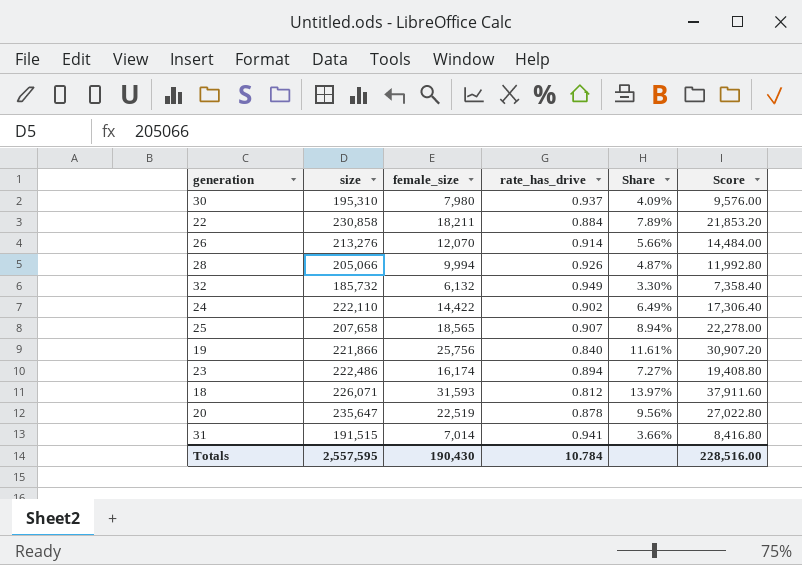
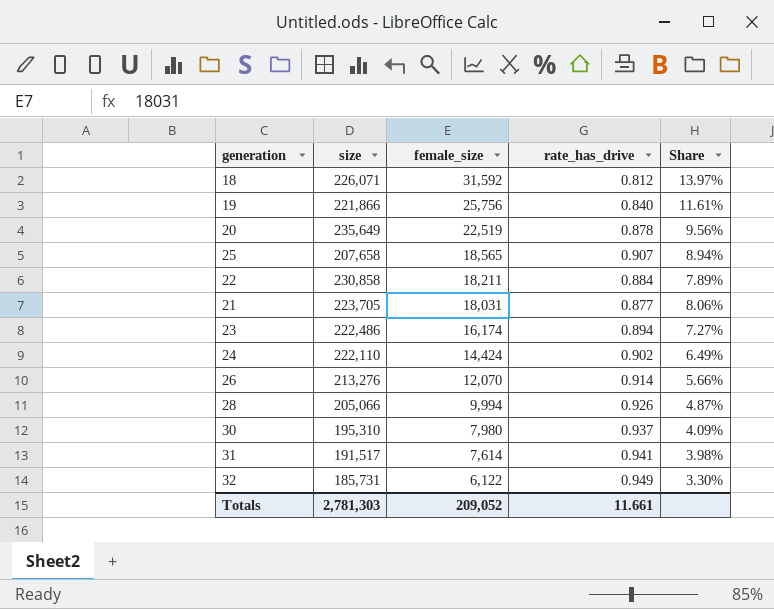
row order: none -> female_size descending
column Score | formula: [female_size] * 1.2 -> none
18 | female_size: 31,593 -> 31,592
20 | size: 235,647 -> 235,649
row 21: none -> 223,705 | 18,031 | 0.877 | 8.06%
24 | female_size: 14,422 -> 14,424
31 | size: 191,515 -> 191,517
31 | female_size: 7,014 -> 7,614
31 | Share: 3.66% -> 3.98%
32 | size: 185,732 -> 185,731
32 | female_size: 6,132 -> 6,122
Totals | size: 2,557,595 -> 2,781,303
Totals | female_size: 190,430 -> 209,052
Totals | rate_has_drive: 10.784 -> 11.661

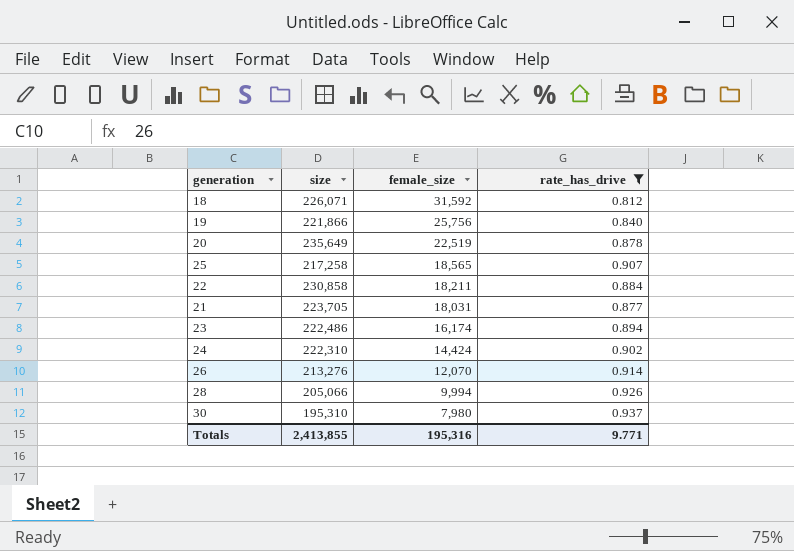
filter: none -> rate_has_drive <= 0.937
column Share | formula: [female_size] / [size] -> none
25 | size: 207,658 -> 217,258
24 | size: 222,110 -> 222,310
Totals | size: 2,781,303 -> 2,413,855
Totals | female_size: 209,052 -> 195,316
Totals | rate_has_drive: 11.661 -> 9.771

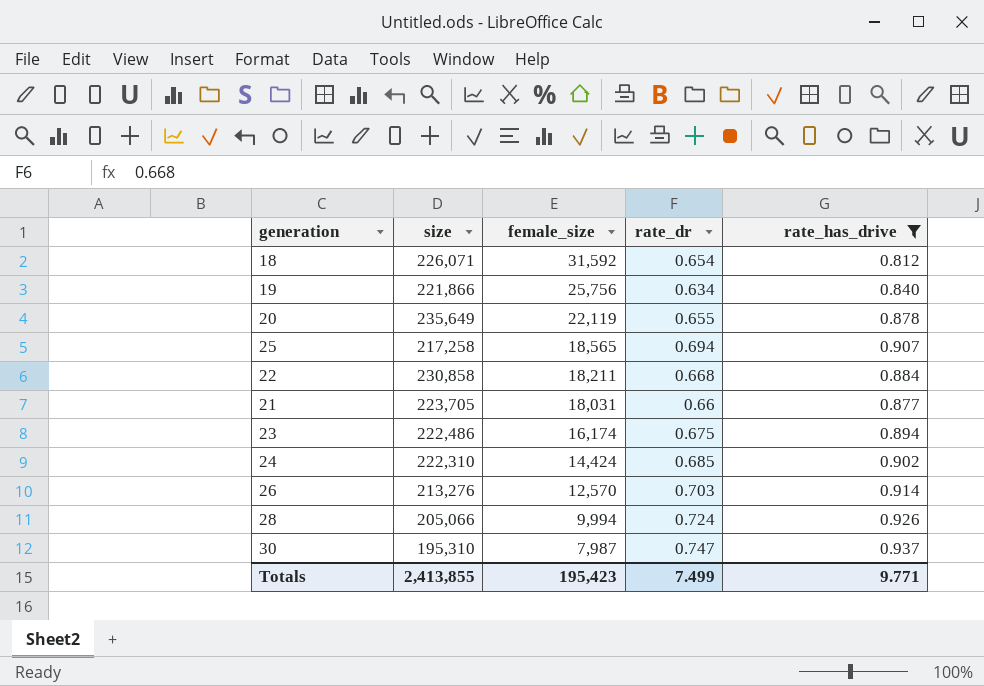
column rate_dr | position: none -> 4
20 | female_size: 22,519 -> 22,119
26 | female_size: 12,070 -> 12,570
30 | female_size: 7,980 -> 7,987
Totals | female_size: 195,316 -> 195,423

